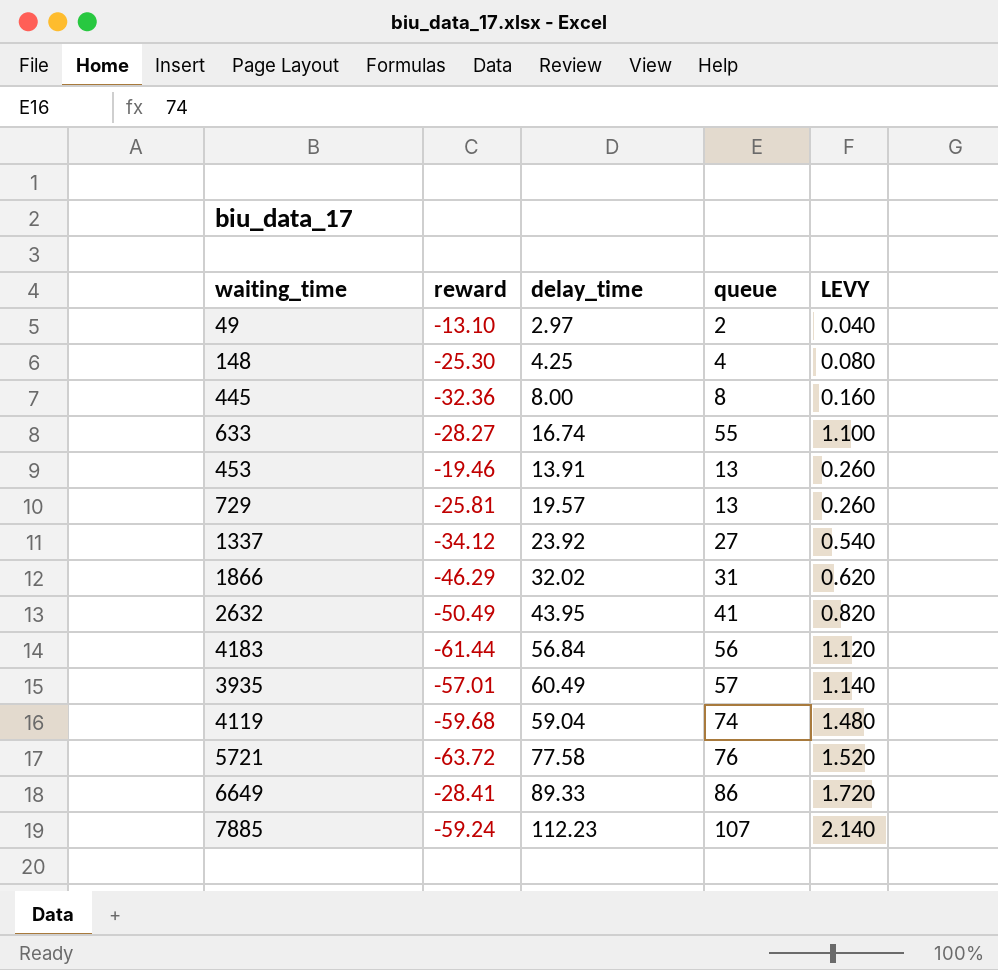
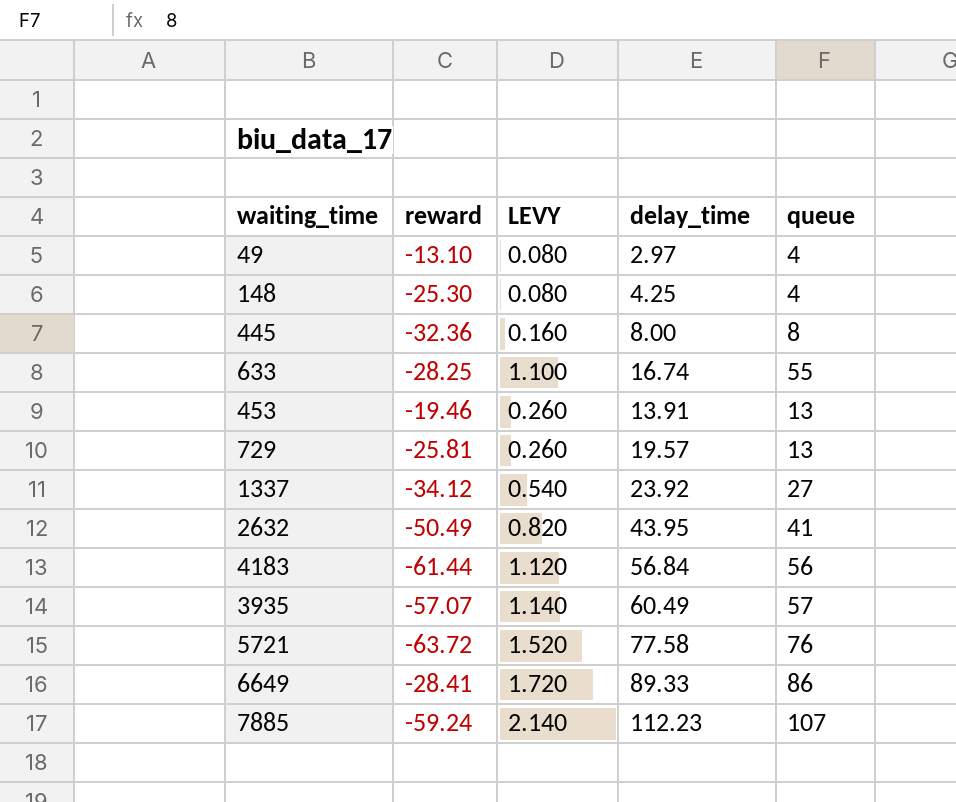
column LEVY | position: 5 -> 3
row 1866: -46.29 | 32.02 | 31 | 0.620 -> none
row 4119: -59.68 | 59.04 | 74 | 1.480 -> none
49 | LEVY: 0.040 -> 0.080
49 | queue: 2 -> 4
633 | reward: -28.27 -> -28.25
3935 | reward: -57.01 -> -57.07

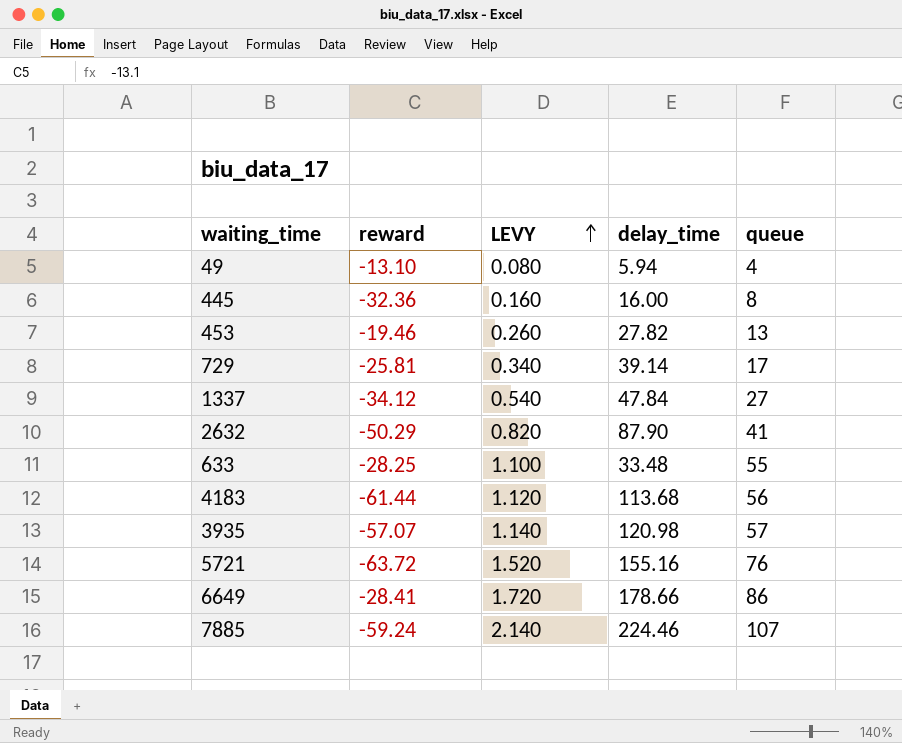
row order: none -> LEVY ascending
row 148: -25.30 | 0.080 | 4.25 | 4 -> none
49 | delay_time: 2.97 -> 5.94
445 | delay_time: 8.00 -> 16.00
453 | delay_time: 13.91 -> 27.82
729 | LEVY: 0.260 -> 0.340
729 | delay_time: 19.57 -> 39.14
729 | queue: 13 -> 17
1337 | delay_time: 23.92 -> 47.84
2632 | reward: -50.49 -> -50.29
2632 | delay_time: 43.95 -> 87.90
633 | delay_time: 16.74 -> 33.48
4183 | delay_time: 56.84 -> 113.68
3935 | delay_time: 60.49 -> 120.98
5721 | delay_time: 77.58 -> 155.16
6649 | delay_time: 89.33 -> 178.66
7885 | delay_time: 112.23 -> 224.46

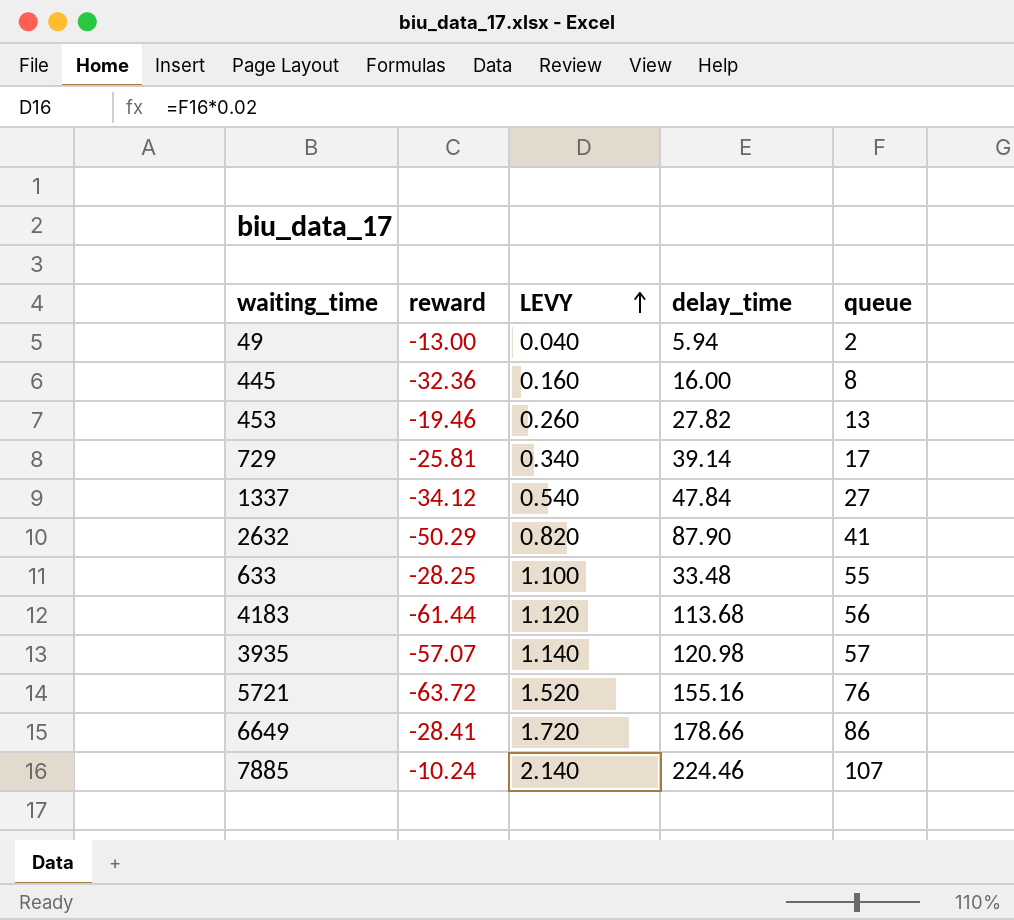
49 | reward: -13.10 -> -13.00
49 | LEVY: 0.080 -> 0.040
49 | queue: 4 -> 2
7885 | reward: -59.24 -> -10.24

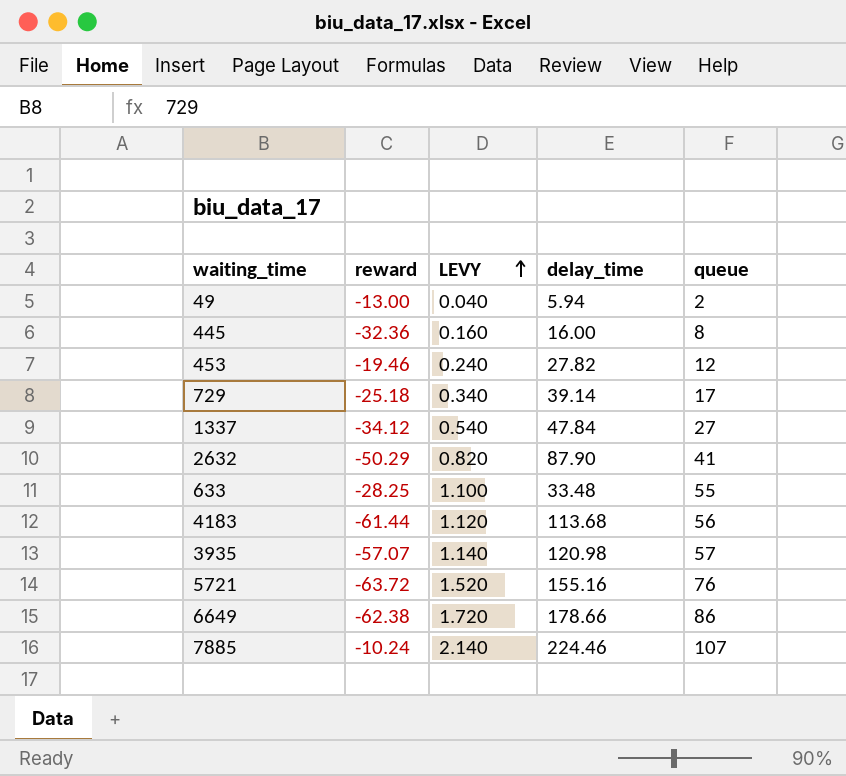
453 | LEVY: 0.260 -> 0.240
453 | queue: 13 -> 12
729 | reward: -25.81 -> -25.18
6649 | reward: -28.41 -> -62.38

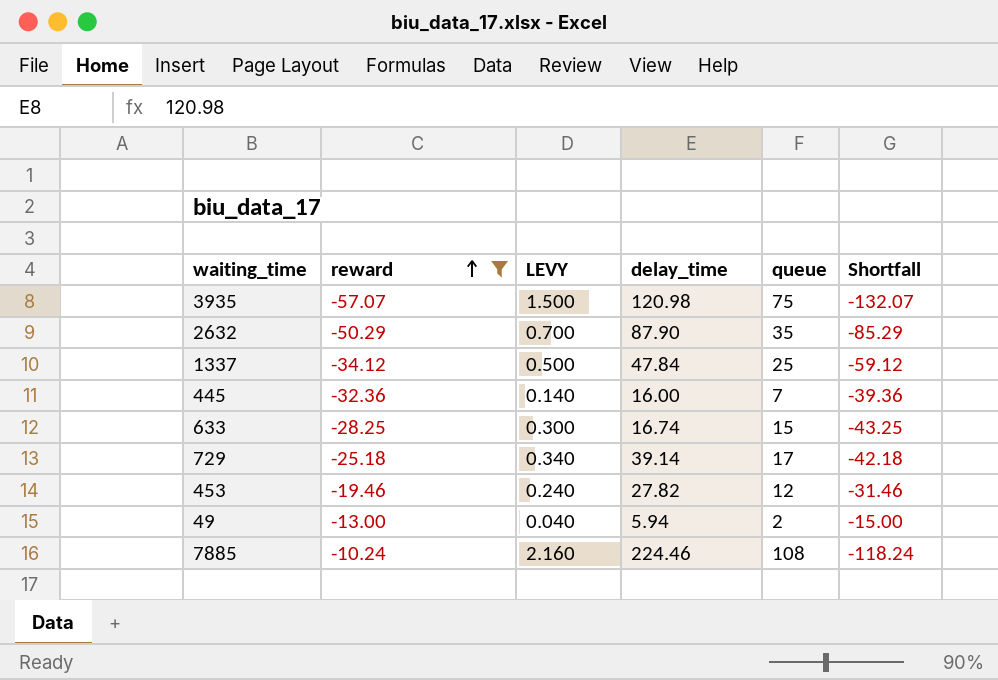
filter: none -> reward >= -57.07
row order: LEVY ascending -> reward ascending
column Shortfall | formula: none -> [reward] - [queue]
3935 | LEVY: 1.140 -> 1.500
3935 | queue: 57 -> 75
2632 | LEVY: 0.820 -> 0.700
2632 | queue: 41 -> 35
1337 | LEVY: 0.540 -> 0.500
1337 | queue: 27 -> 25
445 | LEVY: 0.160 -> 0.140
445 | queue: 8 -> 7
633 | LEVY: 1.100 -> 0.300
633 | delay_time: 33.48 -> 16.74
633 | queue: 55 -> 15
7885 | LEVY: 2.140 -> 2.160
7885 | queue: 107 -> 108

